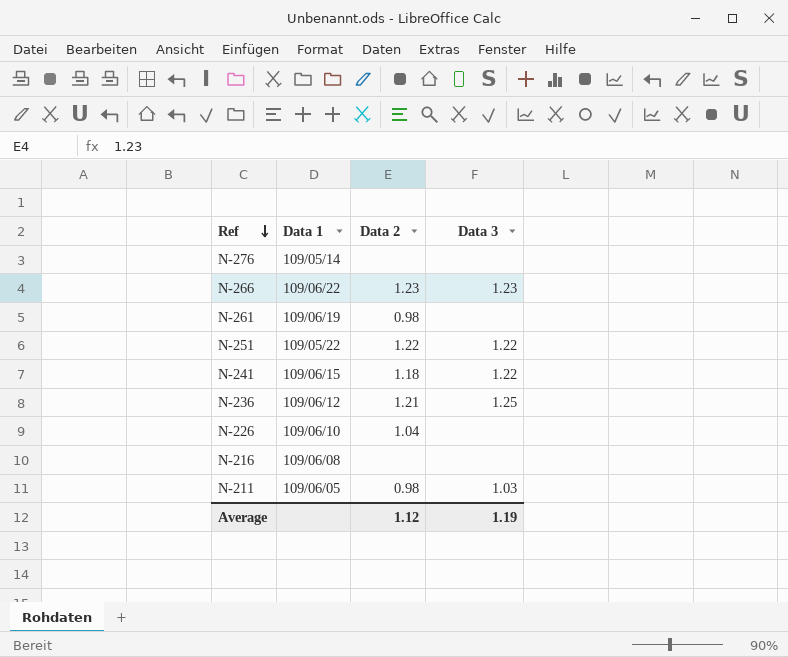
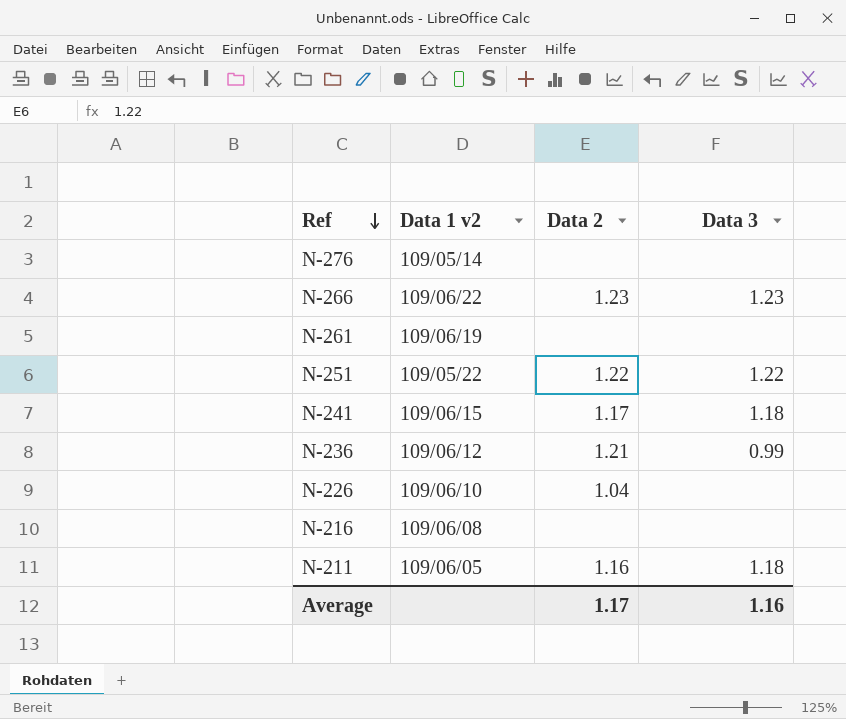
column name: Data 1 -> Data 1 v2
N-261 | Data 2: 0.98 -> none
N-241 | Data 2: 1.18 -> 1.17
N-241 | Data 3: 1.22 -> 1.18
N-236 | Data 3: 1.25 -> 0.99
N-211 | Data 2: 0.98 -> 1.16
N-211 | Data 3: 1.03 -> 1.18
Average | Data 2: 1.12 -> 1.17
Average | Data 3: 1.19 -> 1.16

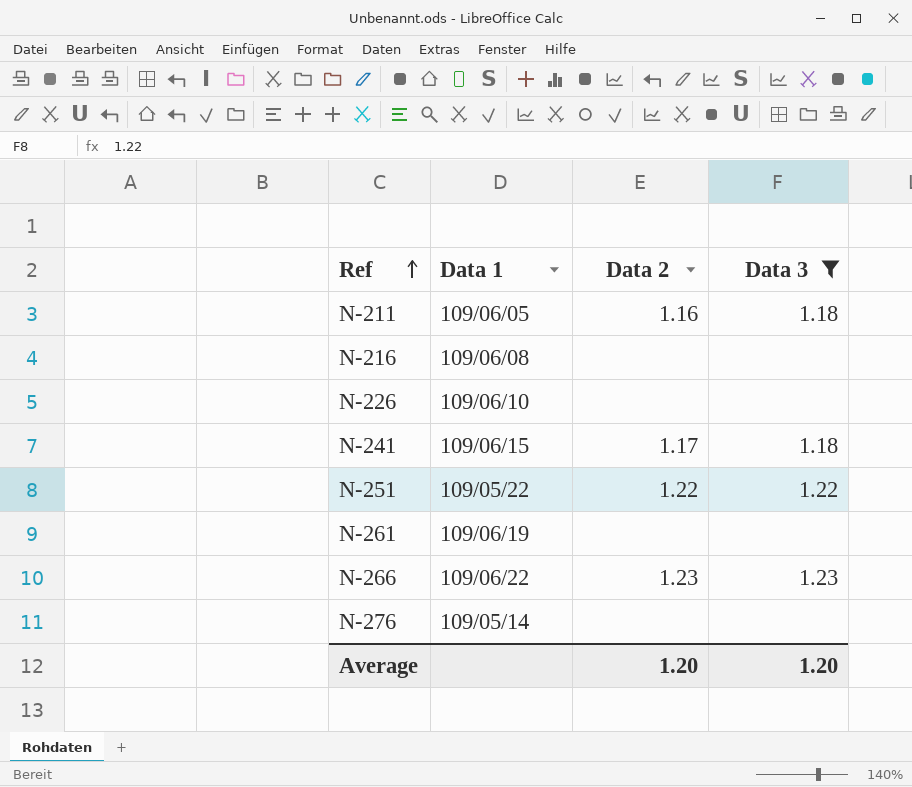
filter: none -> Data 3 != 0.99
row order: Ref descending -> Ref ascending
column name: Data 1 v2 -> Data 1
N-226 | Data 2: 1.04 -> none
Average | Data 2: 1.17 -> 1.20
Average | Data 3: 1.16 -> 1.20

